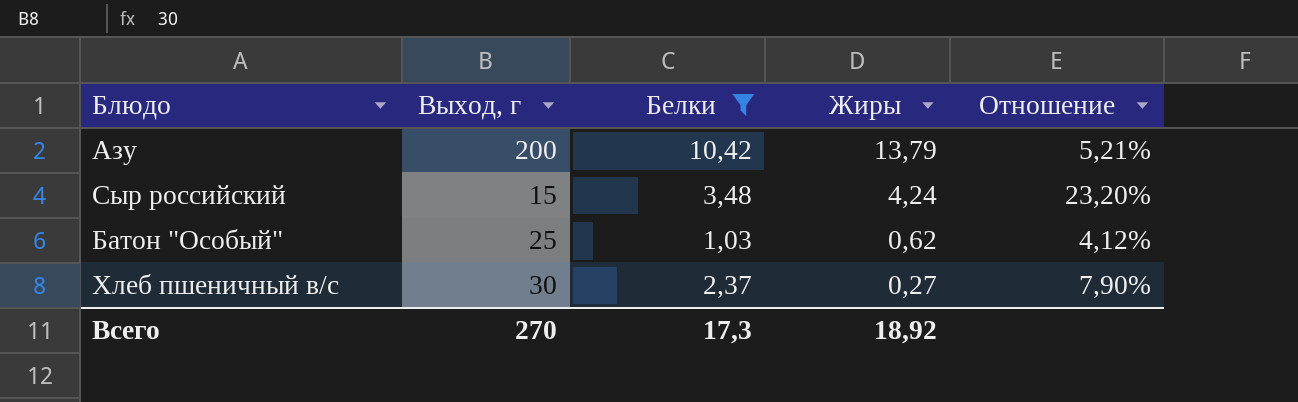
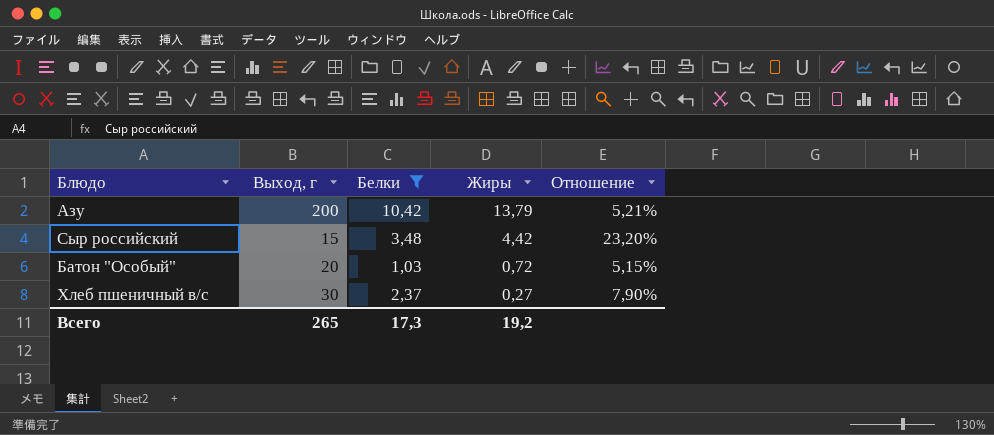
Сыр российский | Жиры: 4,24 -> 4,42
Батон "Особый" | Выход, г: 25 -> 20
Батон "Особый" | Жиры: 0,62 -> 0,72
Батон "Особый" | Отношение: 4,12% -> 5,15%
Всего | Выход, г: 270 -> 265
Всего | Жиры: 18,92 -> 19,2

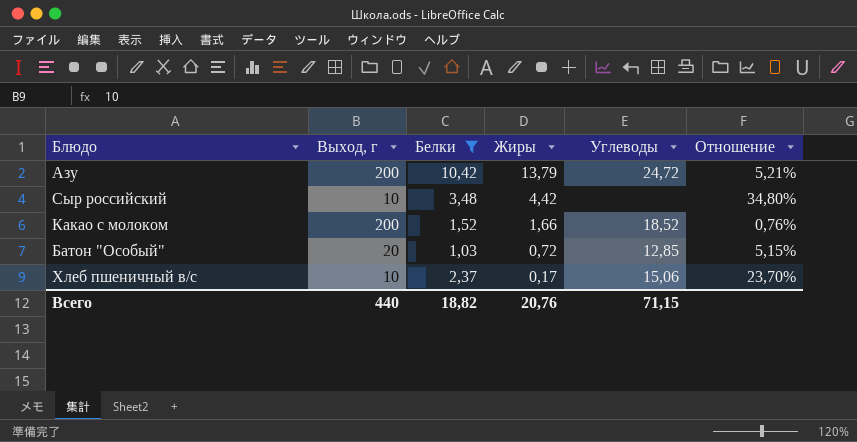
column Углеводы | position: none -> 5
Сыр российский | Выход, г: 15 -> 10
Сыр российский | Отношение: 23,20% -> 34,80%
row Какао с молоком: none -> 200 | 1,52 | 1,66 | 18,52 | 0,76%
Хлеб пшеничный в/с | Выход, г: 30 -> 10
Хлеб пшеничный в/с | Жиры: 0,27 -> 0,17
Хлеб пшеничный в/с | Отношение: 7,90% -> 23,70%
Всего | Выход, г: 265 -> 440
Всего | Белки: 17,3 -> 18,82
Всего | Жиры: 19,2 -> 20,76

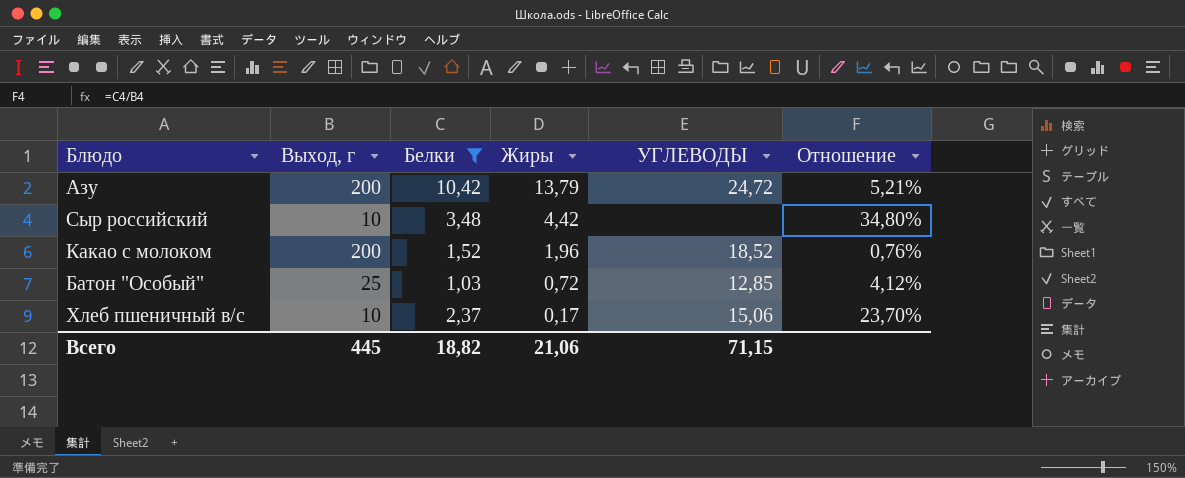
column name: Углеводы -> УГЛЕВОДЫ
Какао с молоком | Жиры: 1,66 -> 1,96
Батон "Особый" | Выход, г: 20 -> 25
Батон "Особый" | Отношение: 5,15% -> 4,12%
Всего | Выход, г: 440 -> 445
Всего | Жиры: 20,76 -> 21,06

